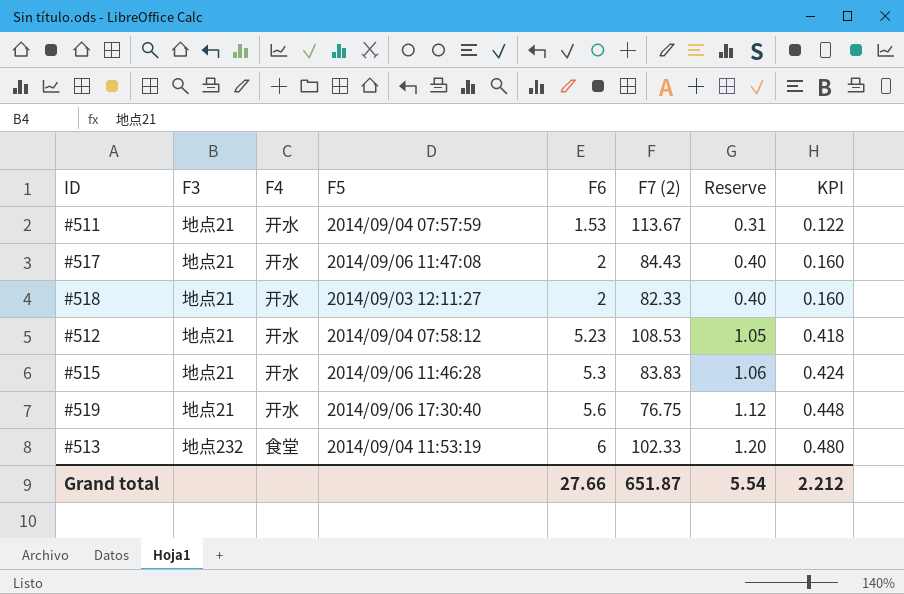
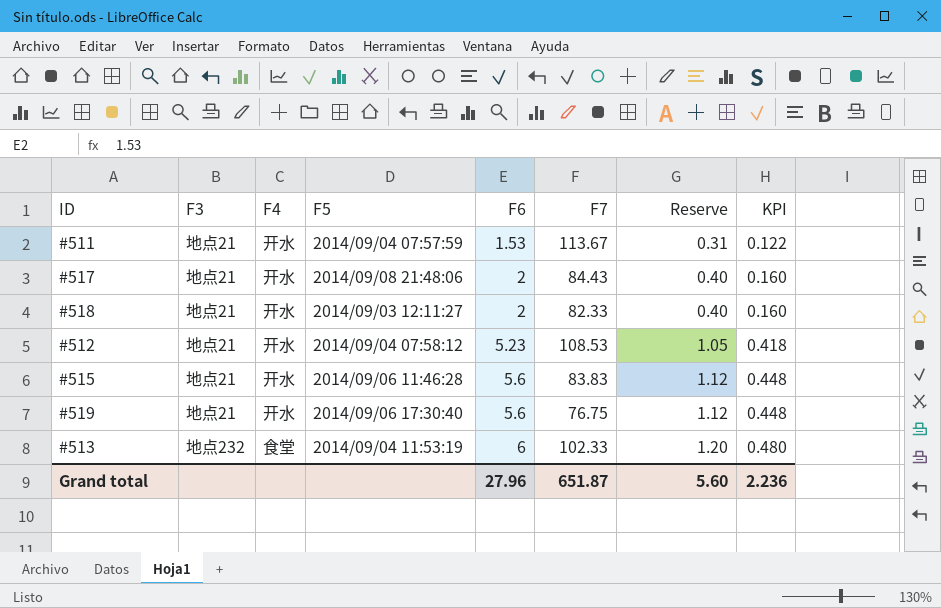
column name: F7 (2) -> F7
#517 | F5: 2014/09/06 11:47:08 -> 2014/09/08 21:48:06
#515 | F6: 5.3 -> 5.6
#515 | Reserve: 1.06 -> 1.12
#515 | KPI: 0.424 -> 0.448
Grand total | F6: 27.66 -> 27.96
Grand total | Reserve: 5.54 -> 5.60
Grand total | KPI: 2.212 -> 2.236

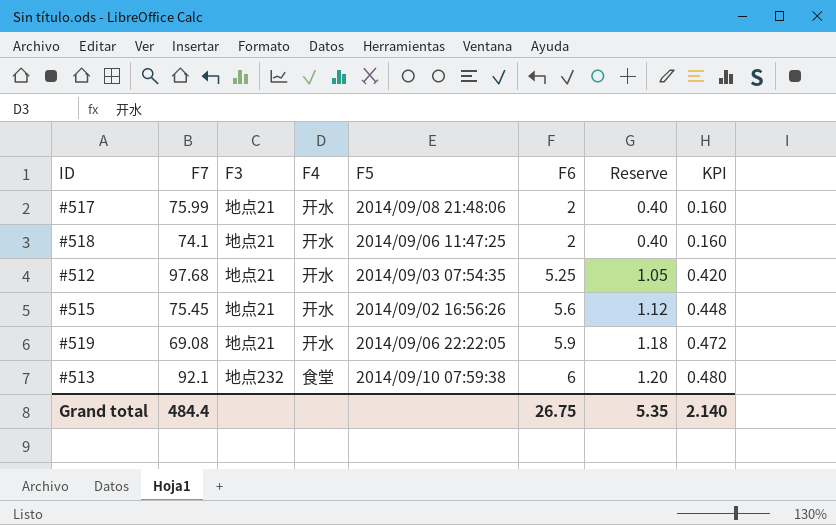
column F7 | position: 6 -> 2
row #511: 地点21 | 开水 | 2014/09/04 07:57:59 | 1.53 | 113.67 | 0.31 | 0.122 -> none
#517 | F7: 84.43 -> 75.99
#518 | F7: 82.33 -> 74.1
#518 | F5: 2014/09/03 12:11:27 -> 2014/09/06 11:47:25
#512 | F7: 108.53 -> 97.68
#512 | F5: 2014/09/04 07:58:12 -> 2014/09/03 07:54:35
#512 | F6: 5.23 -> 5.25
#512 | KPI: 0.418 -> 0.420
#515 | F7: 83.83 -> 75.45
#515 | F5: 2014/09/06 11:46:28 -> 2014/09/02 16:56:26
#519 | F7: 76.75 -> 69.08
#519 | F5: 2014/09/06 17:30:40 -> 2014/09/06 22:22:05
#519 | F6: 5.6 -> 5.9
#519 | Reserve: 1.12 -> 1.18
#519 | KPI: 0.448 -> 0.472
#513 | F7: 102.33 -> 92.1
#513 | F5: 2014/09/04 11:53:19 -> 2014/09/10 07:59:38
Grand total | F7: 651.87 -> 484.4
Grand total | F6: 27.96 -> 26.75
Grand total | Reserve: 5.60 -> 5.35
Grand total | KPI: 2.236 -> 2.140

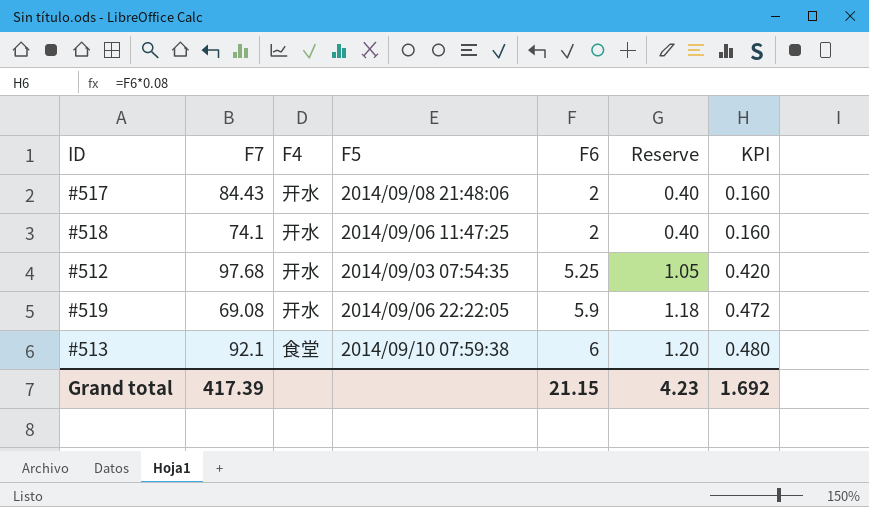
column F3 | position: 3 -> none
row #515: 75.45 | 地点21 | 开水 | 2014/09/02 16:56:26 | 5.6 | 1.12 | 0.448 -> none
#517 | F7: 75.99 -> 84.43
Grand total | F7: 484.4 -> 417.39
Grand total | F6: 26.75 -> 21.15
Grand total | Reserve: 5.35 -> 4.23
Grand total | KPI: 2.140 -> 1.692

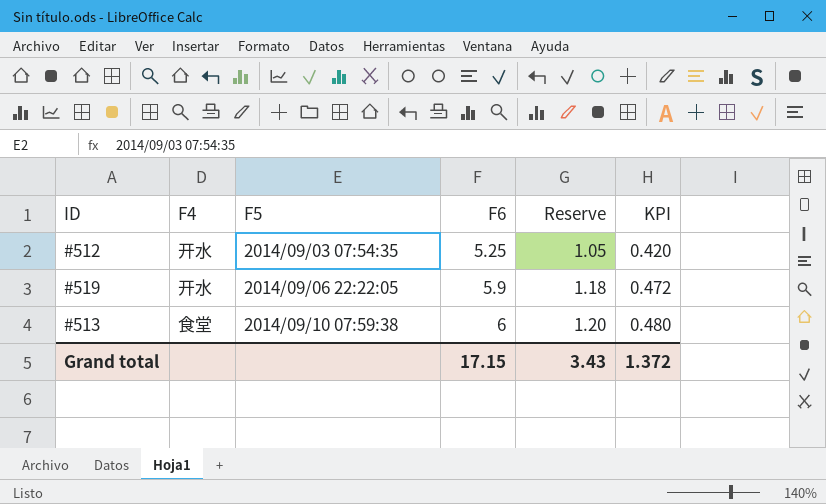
column F7 | position: 2 -> none
row #517: 84.43 | 开水 | 2014/09/08 21:48:06 | 2 | 0.40 | 0.160 -> none
row #518: 74.1 | 开水 | 2014/09/06 11:47:25 | 2 | 0.40 | 0.160 -> none
Grand total | F6: 21.15 -> 17.15
Grand total | Reserve: 4.23 -> 3.43
Grand total | KPI: 1.692 -> 1.372

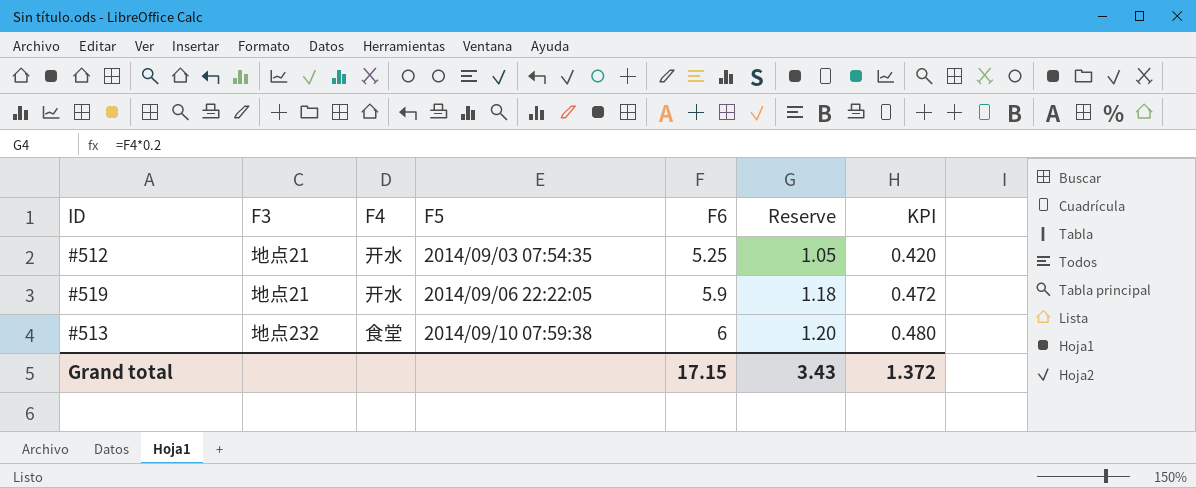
column F3 | position: none -> 2

